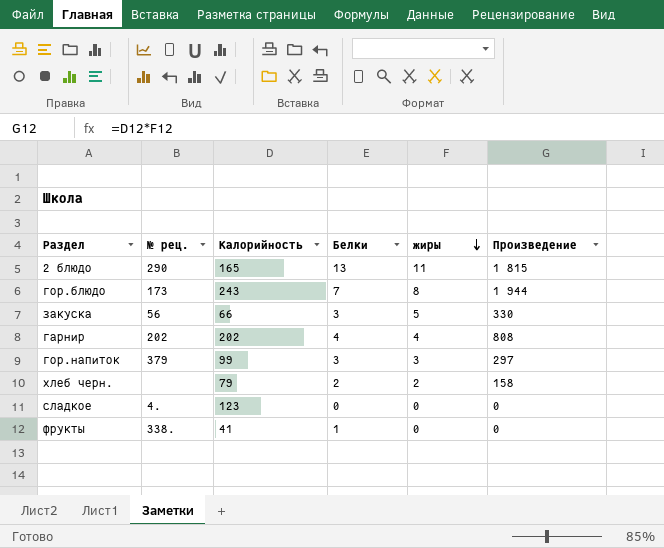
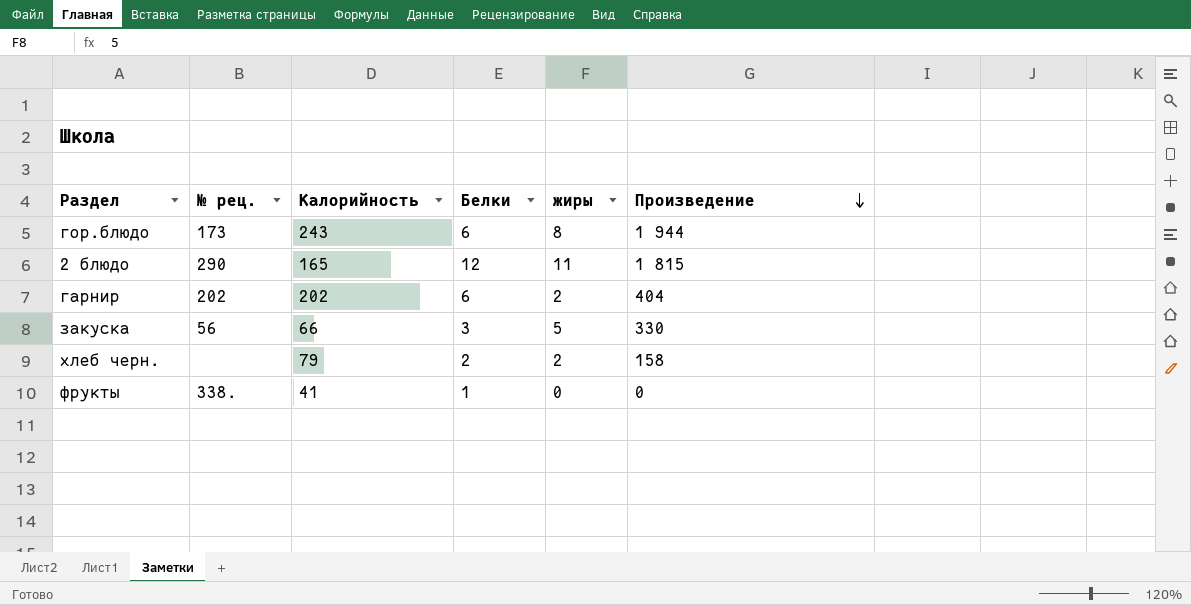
row order: жиры descending -> Произведение descending
row гор.напиток: 379 | 99 | 3 | 3 | 297 -> none
row сладкое: 4. | 123 | 0 | 0 | 0 -> none
гор.блюдо | Белки: 7 -> 6
2 блюдо | Белки: 13 -> 12
гарнир | Белки: 4 -> 6
гарнир | жиры: 4 -> 2
гарнир | Произведение: 808 -> 404

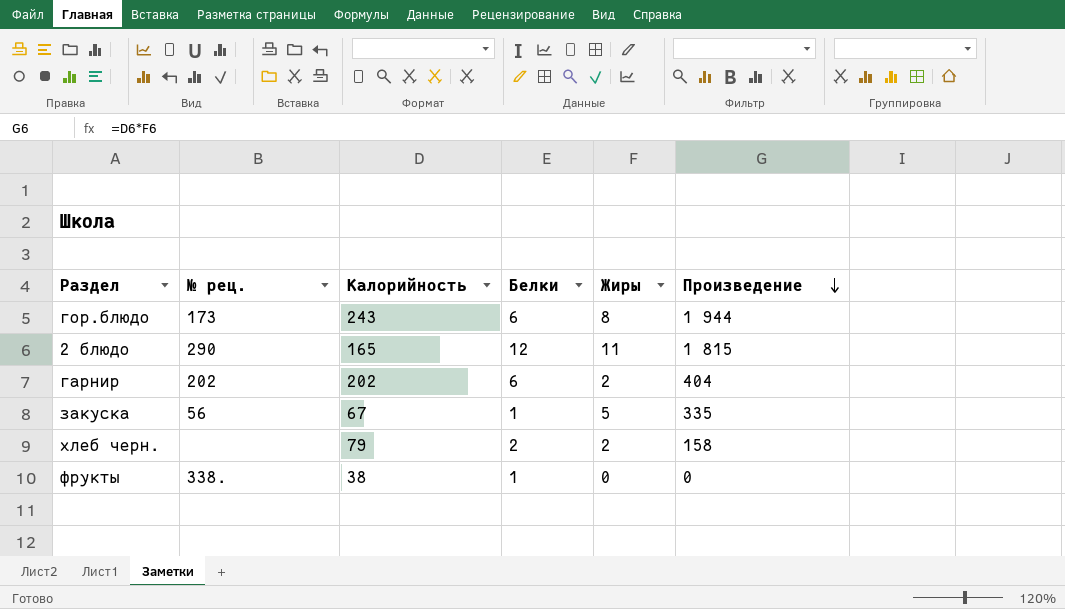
column name: жиры -> Жиры
закуска | Калорийность: 66 -> 67
закуска | Белки: 3 -> 1
закуска | Произведение: 330 -> 335
фрукты | Калорийность: 41 -> 38

